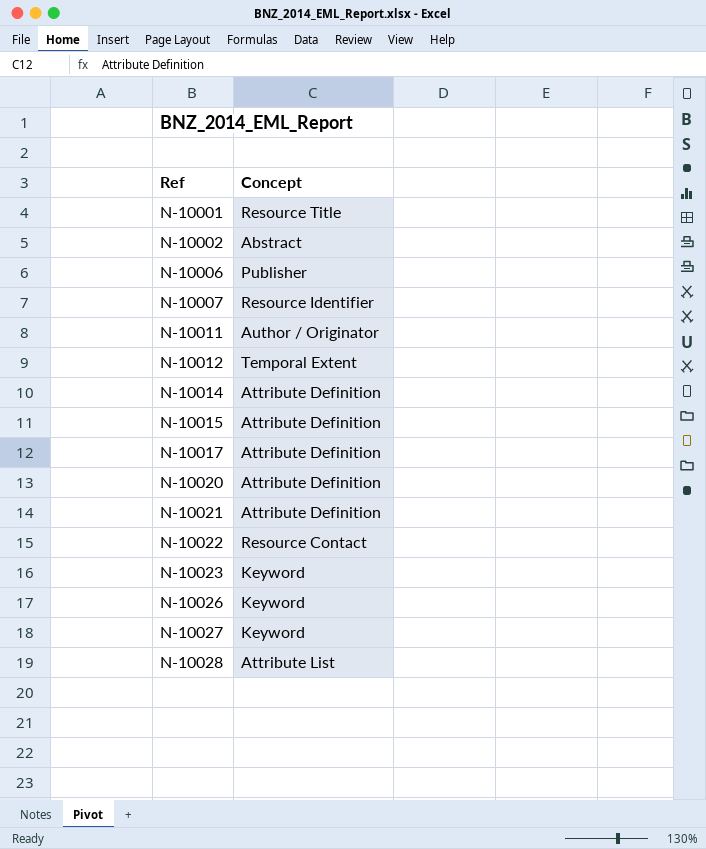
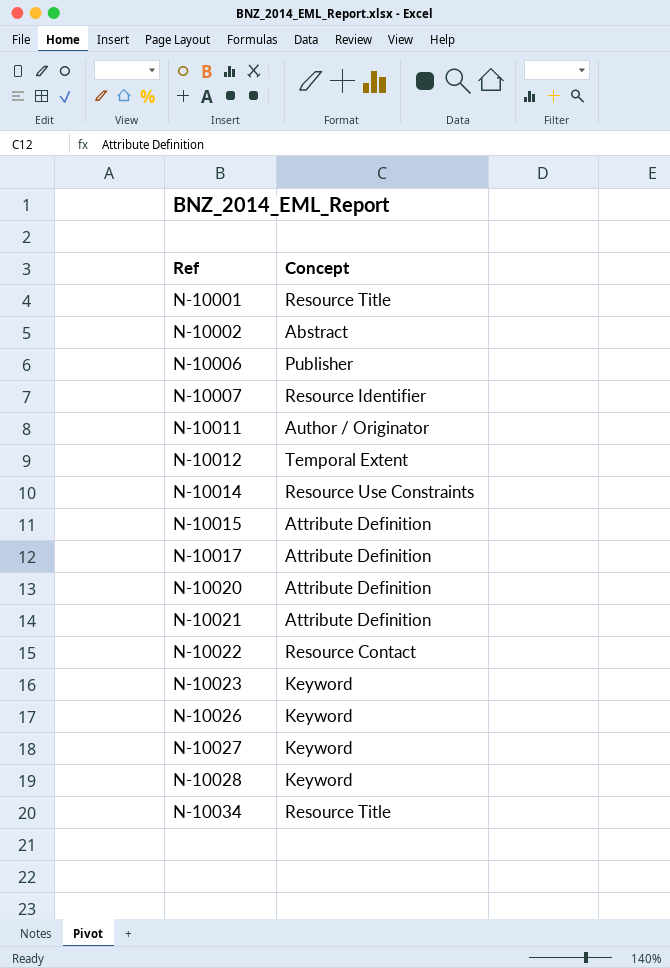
N-10014 | Concept: Attribute Definition -> Resource Use Constraints
N-10028 | Concept: Attribute List -> Keyword
row N-10034: none -> Resource Title

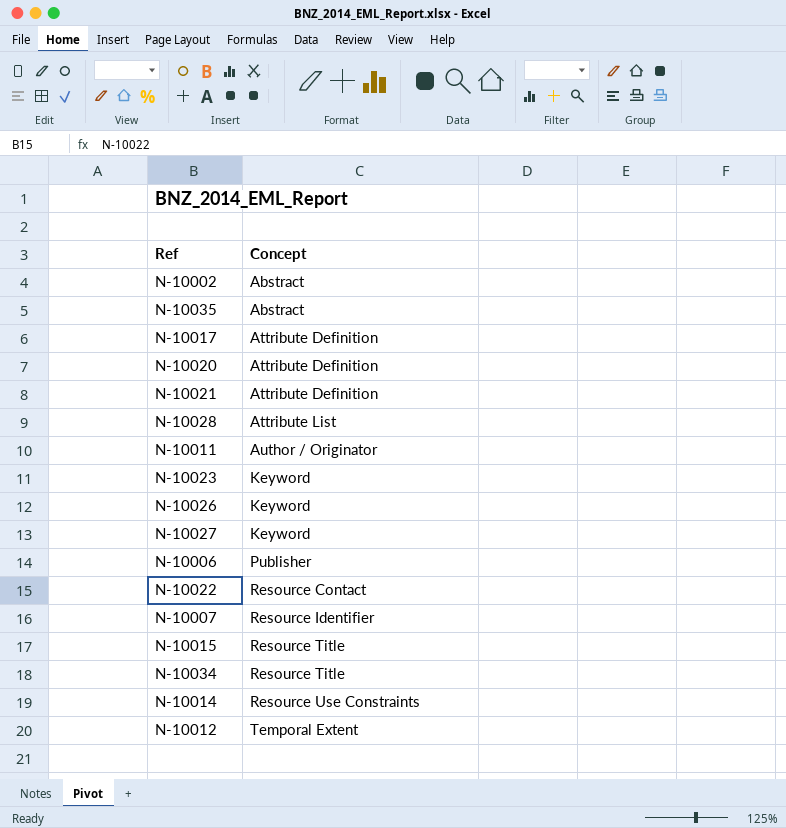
row order: Ref ascending -> Concept ascending
row N-10001: Resource Title -> none
row N-10035: none -> Abstract
N-10028 | Concept: Keyword -> Attribute List
N-10015 | Concept: Attribute Definition -> Resource Title

